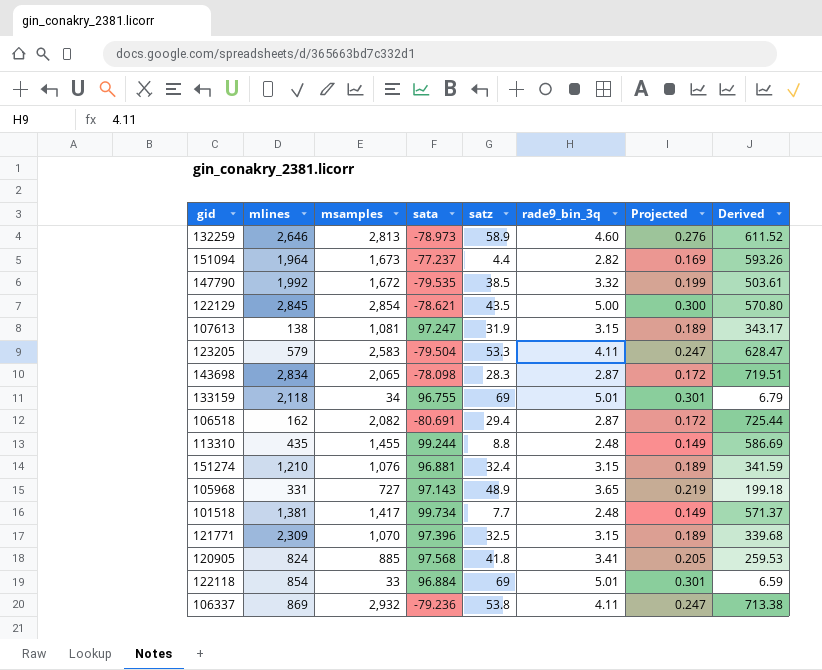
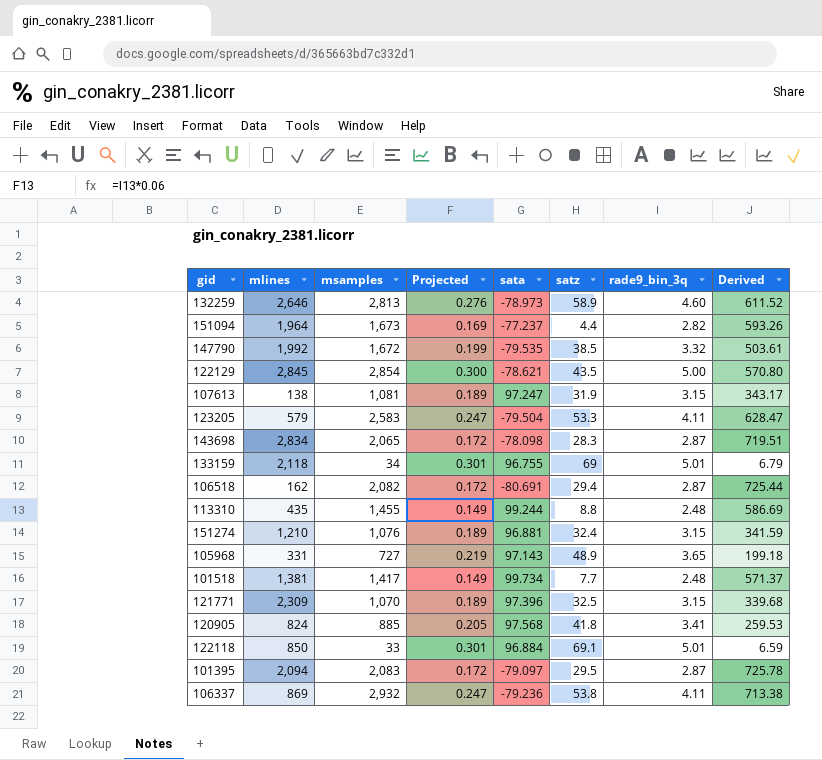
column Projected | position: 7 -> 4
122118 | mlines: 854 -> 850
122118 | satz: 69 -> 69.1
row 101395: none -> 2,094 | 2,083 | 0.172 | -79.097 | 29.5 | 2.87 | 725.78

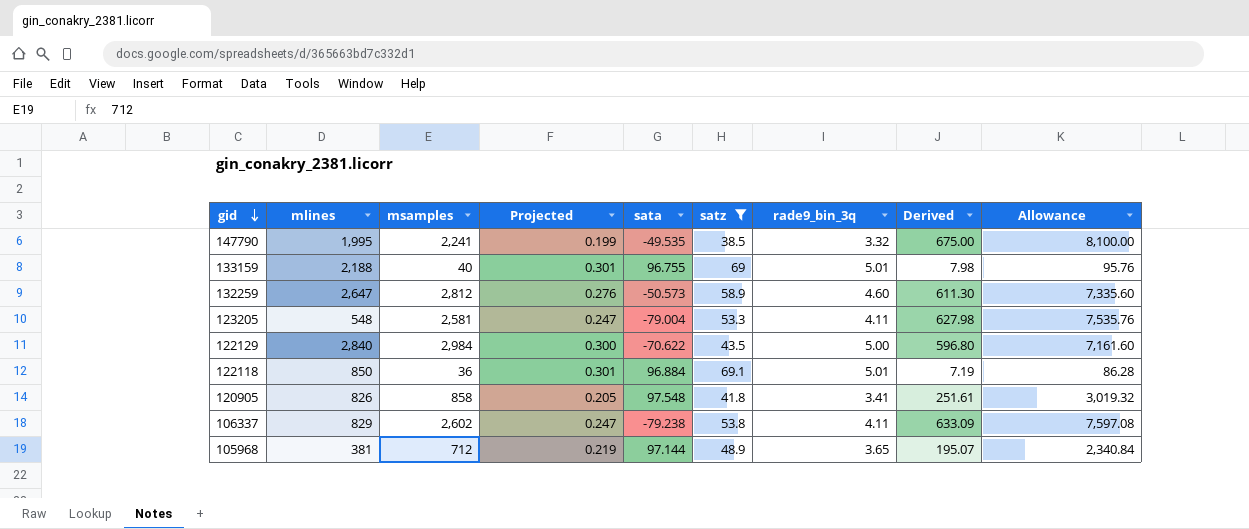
filter: none -> satz >= 38.5
row order: none -> gid descending
column Allowance | formula: none -> [Derived] * 12
147790 | mlines: 1,992 -> 1,995
147790 | msamples: 1,672 -> 2,241
147790 | sata: -79.535 -> -49.535
147790 | Derived: 503.61 -> 675.00
133159 | mlines: 2,118 -> 2,188
133159 | msamples: 34 -> 40
133159 | Derived: 6.79 -> 7.98
132259 | mlines: 2,646 -> 2,647
132259 | msamples: 2,813 -> 2,812
132259 | sata: -78.973 -> -50.573
132259 | Derived: 611.52 -> 611.30
123205 | mlines: 579 -> 548
123205 | msamples: 2,583 -> 2,581
123205 | sata: -79.504 -> -79.004
123205 | Derived: 628.47 -> 627.98
122129 | mlines: 2,845 -> 2,840
122129 | msamples: 2,854 -> 2,984
122129 | sata: -78.621 -> -70.622
122129 | Derived: 570.80 -> 596.80
122118 | msamples: 33 -> 36
122118 | Derived: 6.59 -> 7.19
120905 | mlines: 824 -> 826
120905 | msamples: 885 -> 858
120905 | sata: 97.568 -> 97.548
120905 | Derived: 259.53 -> 251.61
106337 | mlines: 869 -> 829
106337 | msamples: 2,932 -> 2,602
106337 | sata: -79.236 -> -79.238
106337 | Derived: 713.38 -> 633.09
105968 | mlines: 331 -> 381
105968 | msamples: 727 -> 712
105968 | sata: 97.143 -> 97.144
105968 | Derived: 199.18 -> 195.07

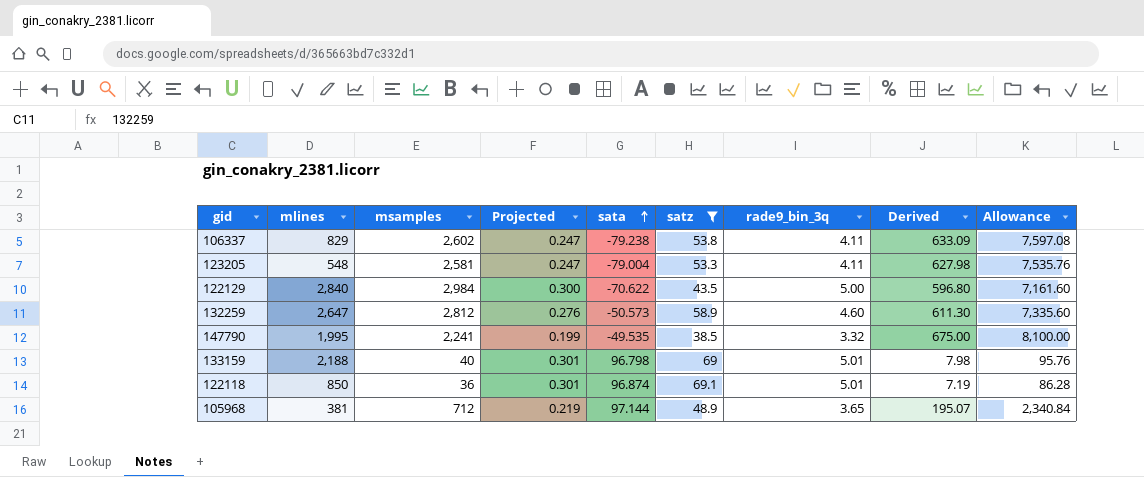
row order: gid descending -> sata ascending
row 120905: 826 | 858 | 0.205 | 97.548 | 41.8 | 3.41 | 251.61 | 3,019.32 -> none
133159 | sata: 96.755 -> 96.798
122118 | sata: 96.884 -> 96.874

